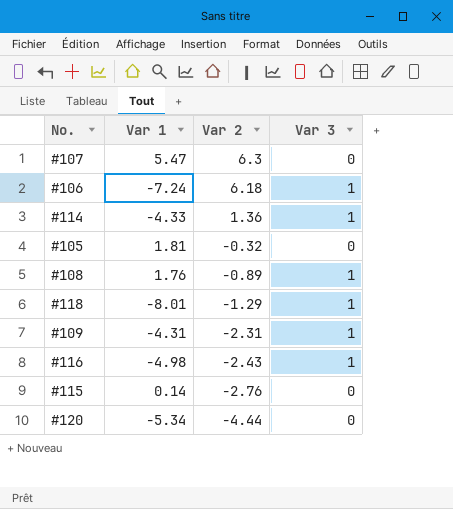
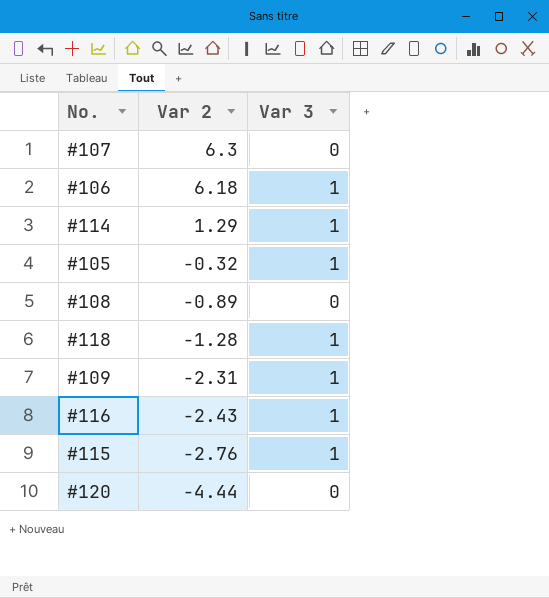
column Var 1 | position: 2 -> none
#114 | Var 2: 1.36 -> 1.29
#105 | Var 3: 0 -> 1
#108 | Var 3: 1 -> 0
#118 | Var 2: -1.29 -> -1.28
#115 | Var 3: 0 -> 1

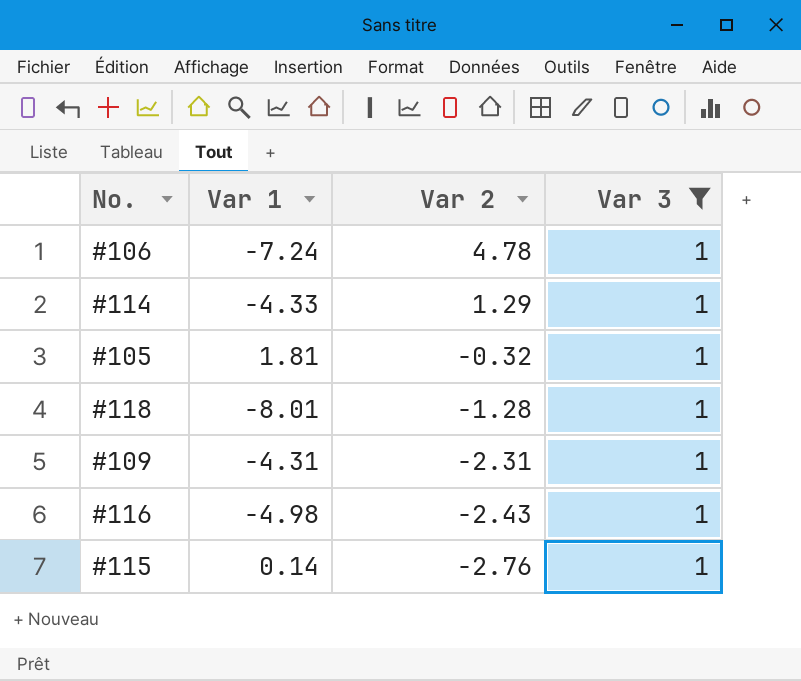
filter: none -> Var 3 = 1
column Var 1 | position: none -> 2
#106 | Var 2: 6.18 -> 4.78

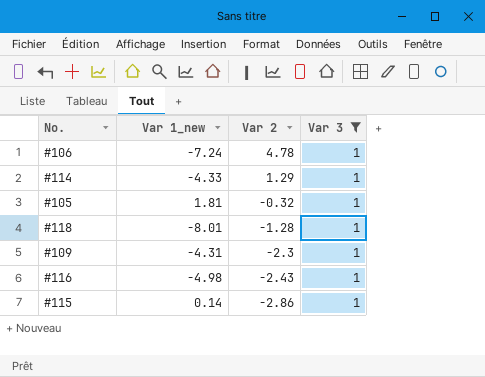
column name: Var 1 -> Var 1_new
#109 | Var 2: -2.31 -> -2.3
#115 | Var 2: -2.76 -> -2.86

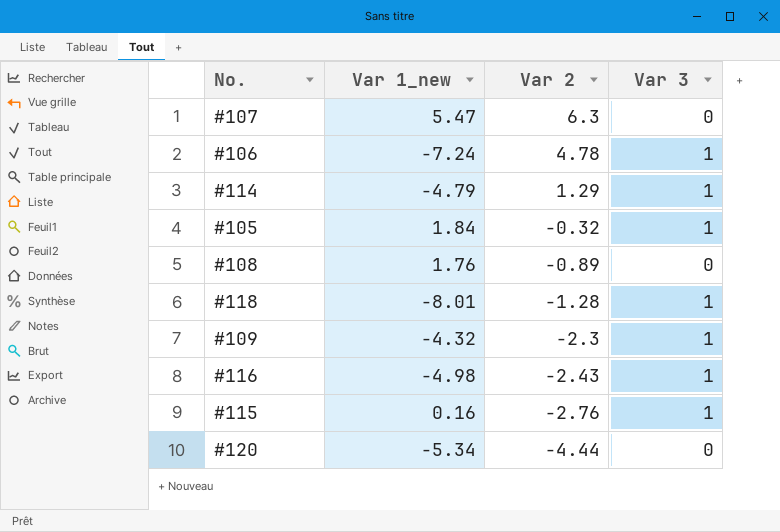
filter: Var 3 = 1 -> none
#114 | Var 1_new: -4.33 -> -4.79
#105 | Var 1_new: 1.81 -> 1.84
#109 | Var 1_new: -4.31 -> -4.32
#115 | Var 1_new: 0.14 -> 0.16
#115 | Var 2: -2.86 -> -2.76

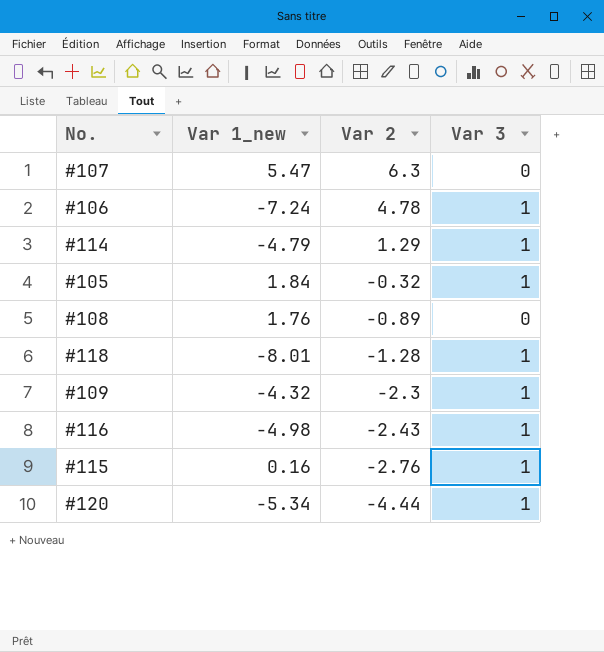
#120 | Var 3: 0 -> 1

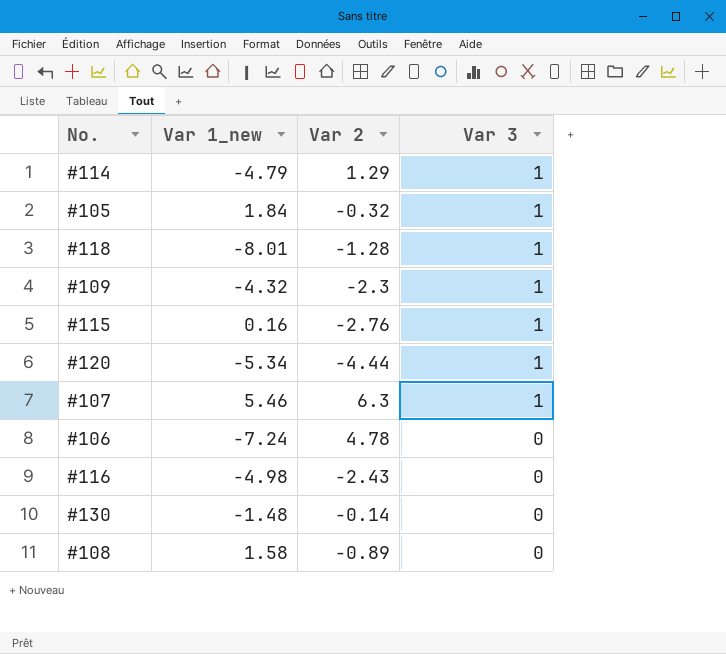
row order: Var 2 descending -> Var 3 descending
#107 | Var 1_new: 5.47 -> 5.46
#107 | Var 3: 0 -> 1
#106 | Var 3: 1 -> 0
#116 | Var 3: 1 -> 0
row #130: none -> -1.48 | -0.14 | 0
#108 | Var 1_new: 1.76 -> 1.58

